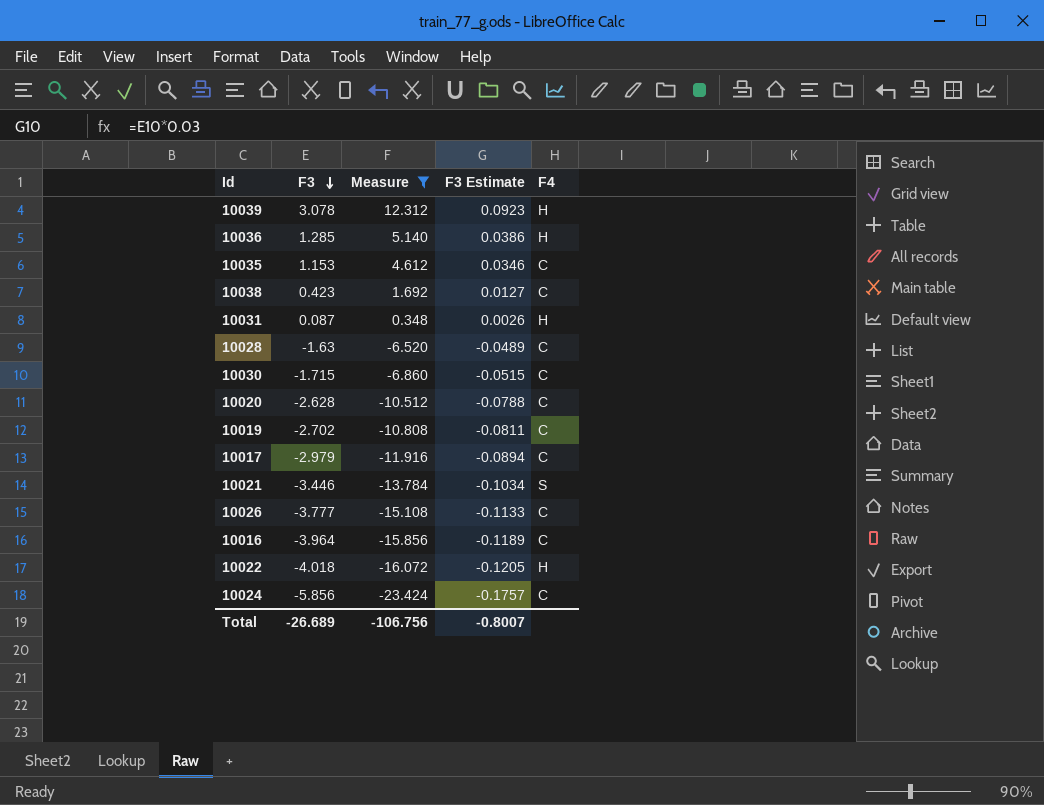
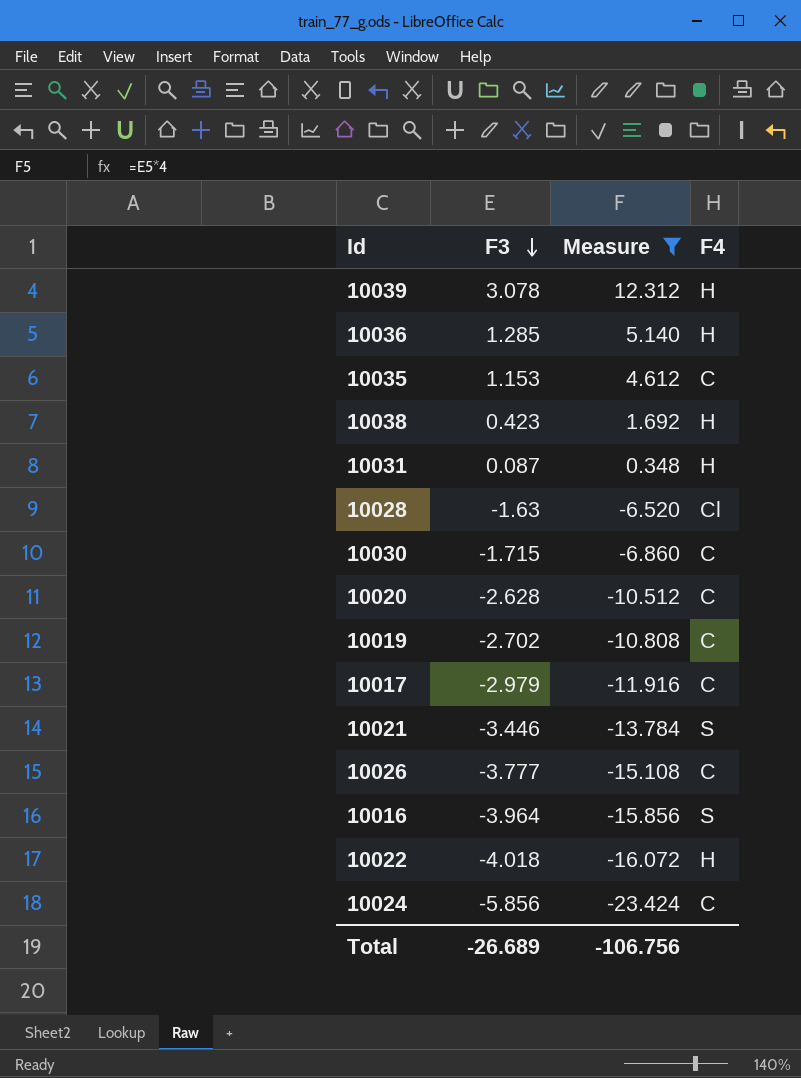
column F3 Estimate | formula: [F3] * 0.03 -> none
10038 | F4: C -> H
10028 | F4: C -> Cl
10016 | F4: C -> S

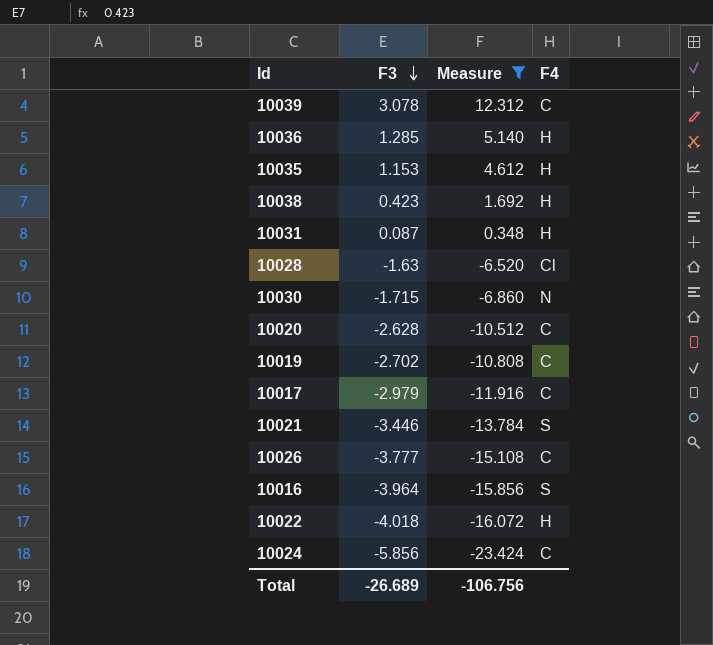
10039 | F4: H -> C
10035 | F4: C -> H
10030 | F4: C -> N

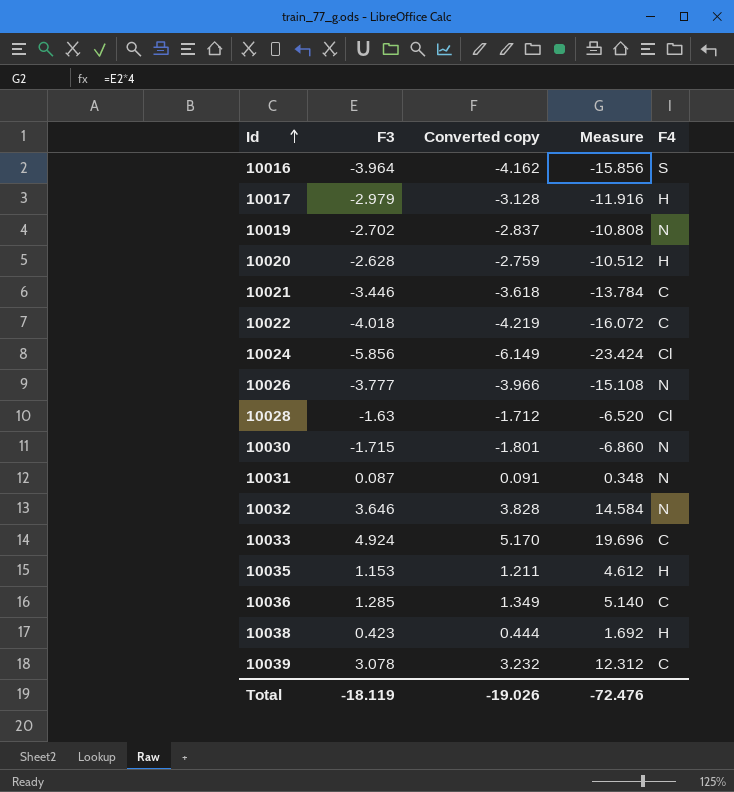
filter: Measure <= 12.312 -> none
row order: F3 descending -> Id ascending
column Converted copy | formula: none -> [F3] * 1.05
10017 | F4: C -> H
10019 | F4: C -> N
10020 | F4: C -> H
10021 | F4: S -> C
10022 | F4: H -> C
10024 | F4: C -> Cl
10026 | F4: C -> N
10031 | F4: H -> N
10036 | F4: H -> C
Total | F3: -26.689 -> -18.119
Total | Measure: -106.756 -> -72.476

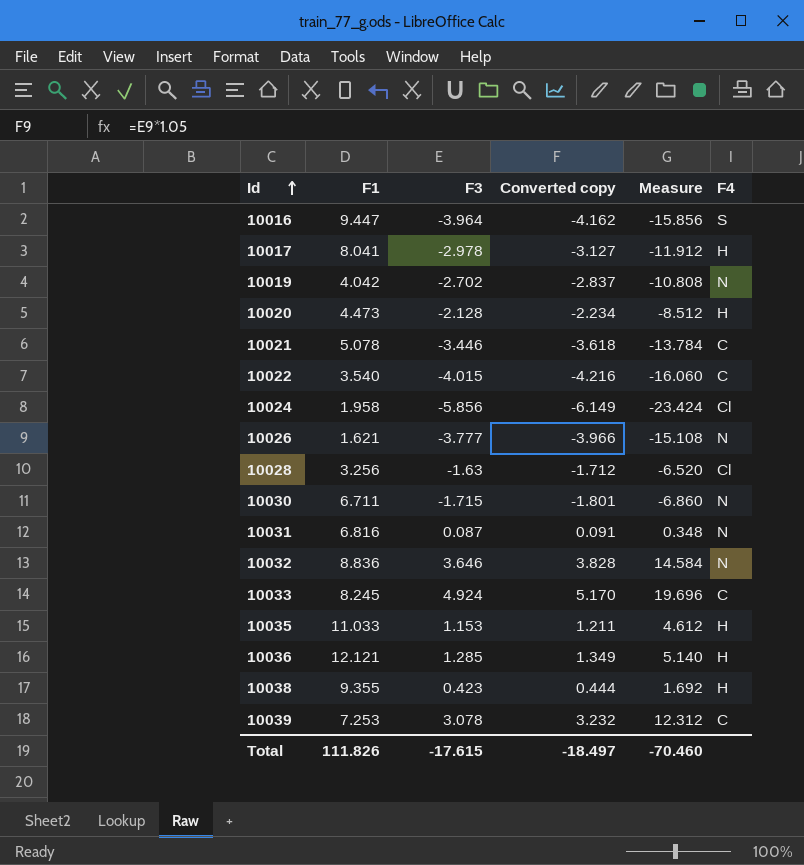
column F1 | position: none -> 2
10017 | F3: -2.979 -> -2.978
10017 | Converted copy: -3.128 -> -3.127
10017 | Measure: -11.916 -> -11.912
10020 | F3: -2.628 -> -2.128
10020 | Converted copy: -2.759 -> -2.234
10020 | Measure: -10.512 -> -8.512
10022 | F3: -4.018 -> -4.015
10022 | Converted copy: -4.219 -> -4.216
10022 | Measure: -16.072 -> -16.060
10036 | F4: C -> H
Total | F3: -18.119 -> -17.615
Total | Converted copy: -19.026 -> -18.497
Total | Measure: -72.476 -> -70.460

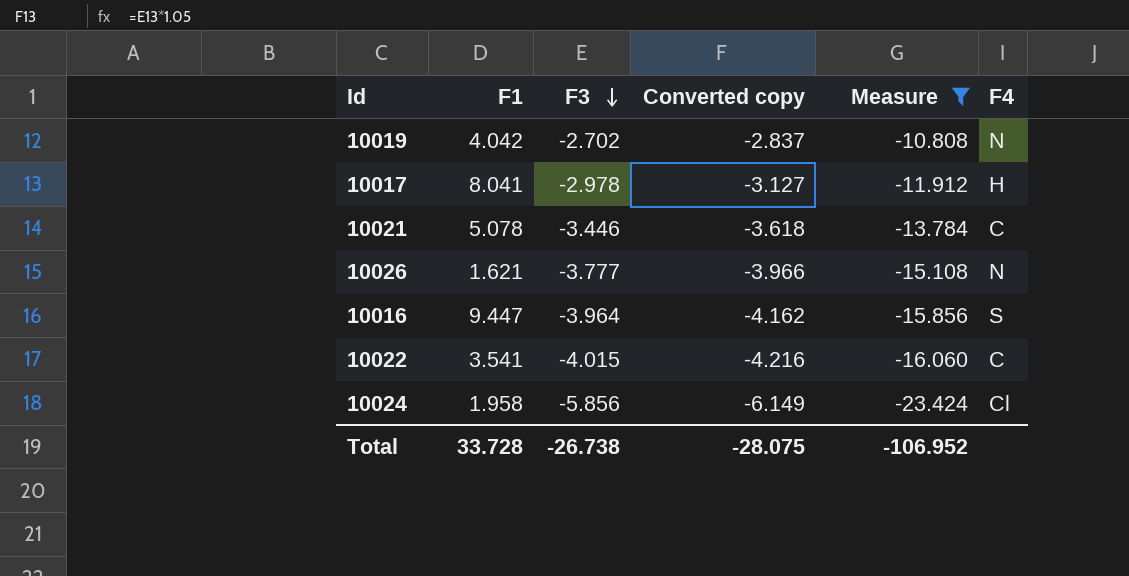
filter: none -> Measure <= -10.808
row order: Id ascending -> F3 descending
10022 | F1: 3.540 -> 3.541
Total | F1: 111.826 -> 33.728
Total | F3: -17.615 -> -26.738
Total | Converted copy: -18.497 -> -28.075
Total | Measure: -70.460 -> -106.952

